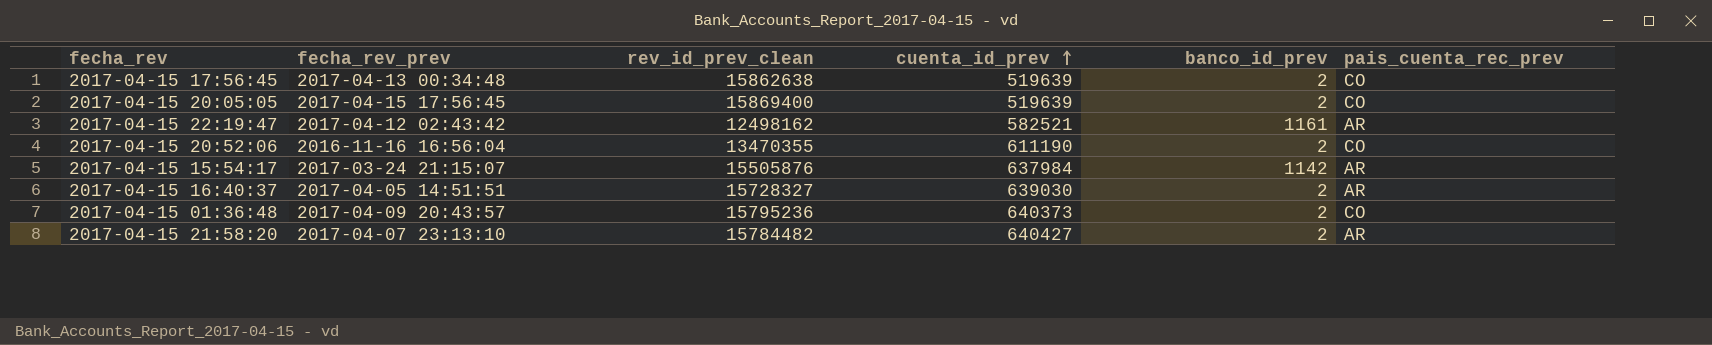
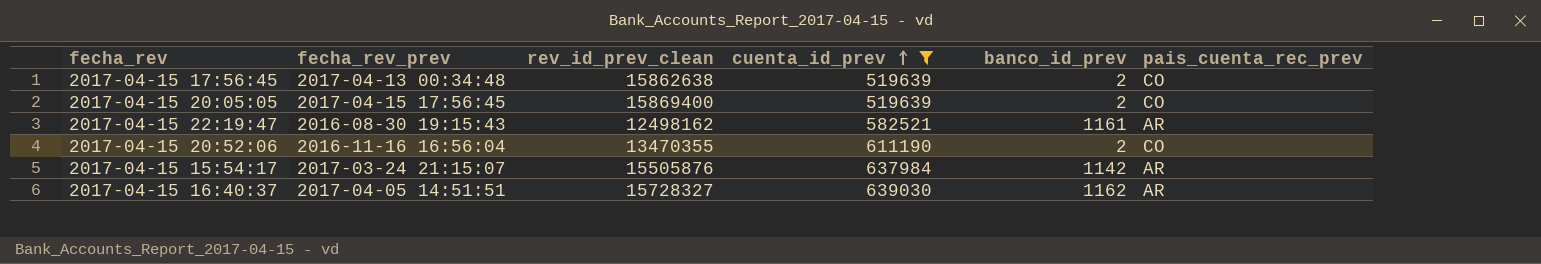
filter: none -> cuenta_id_prev <= 639030
2017-04-15 22:19:47 | fecha_rev_prev: 2017-04-12 02:43:42 -> 2016-08-30 19:15:43
2017-04-15 16:40:37 | banco_id_prev: 2 -> 1162

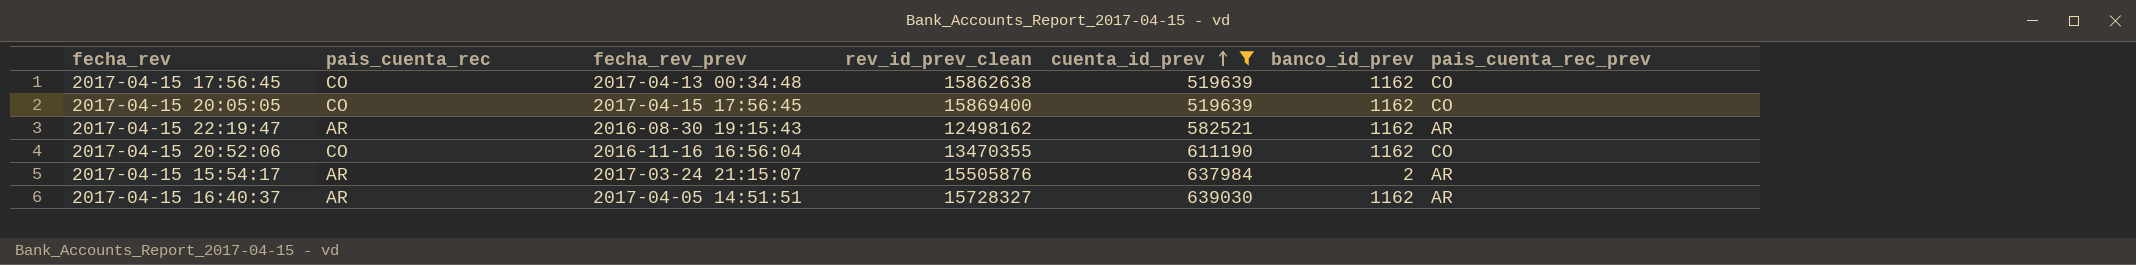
column pais_cuenta_rec | position: none -> 2
2017-04-15 17:56:45 | banco_id_prev: 2 -> 1162
2017-04-15 20:05:05 | banco_id_prev: 2 -> 1162
2017-04-15 22:19:47 | banco_id_prev: 1161 -> 1162
2017-04-15 20:52:06 | banco_id_prev: 2 -> 1162
2017-04-15 15:54:17 | banco_id_prev: 1142 -> 2

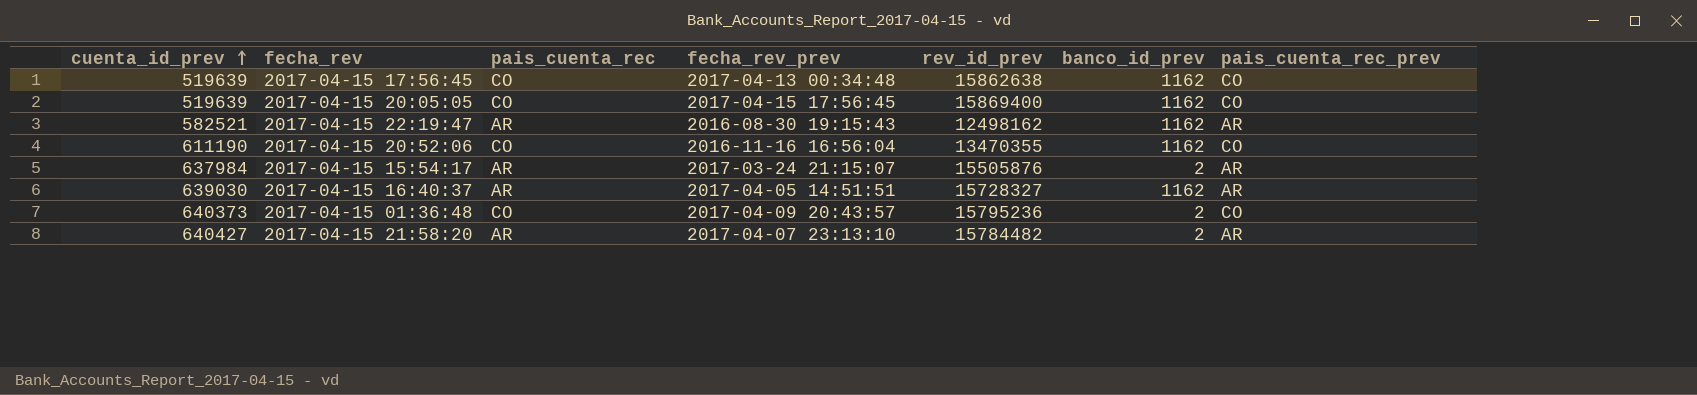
filter: cuenta_id_prev <= 639030 -> none
column cuenta_id_prev | position: 5 -> 1
column name: rev_id_prev_clean -> rev_id_prev

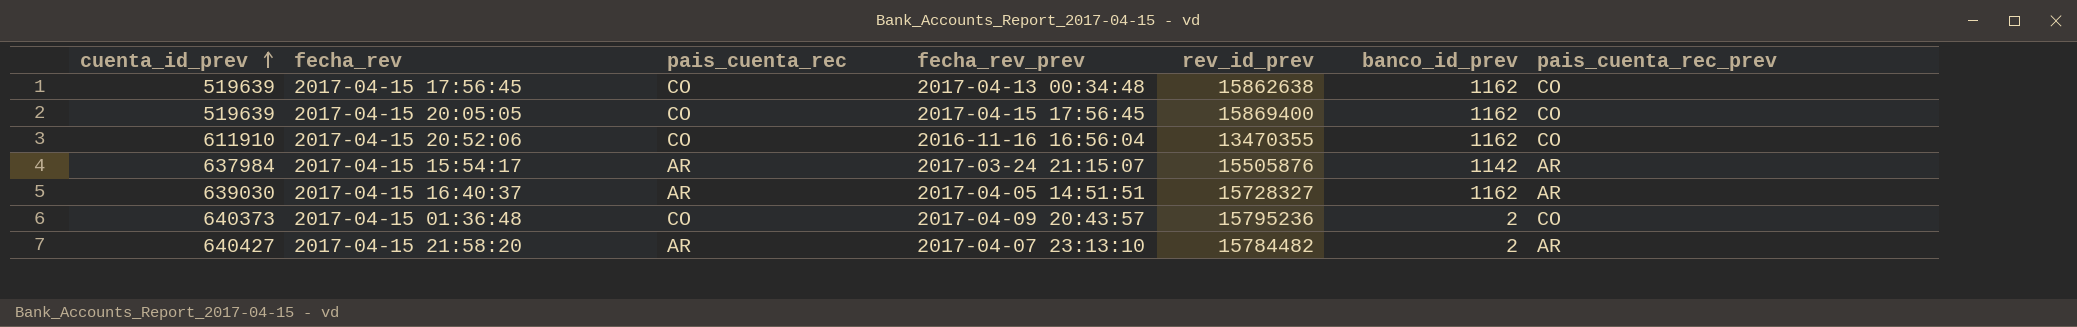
row 2017-04-15 22:19:47: 582521 | AR | 2016-08-30 19:15:43 | 12498162 | 1162 | AR -> none
2017-04-15 20:52:06 | cuenta_id_prev: 611190 -> 611910
2017-04-15 15:54:17 | banco_id_prev: 2 -> 1142

